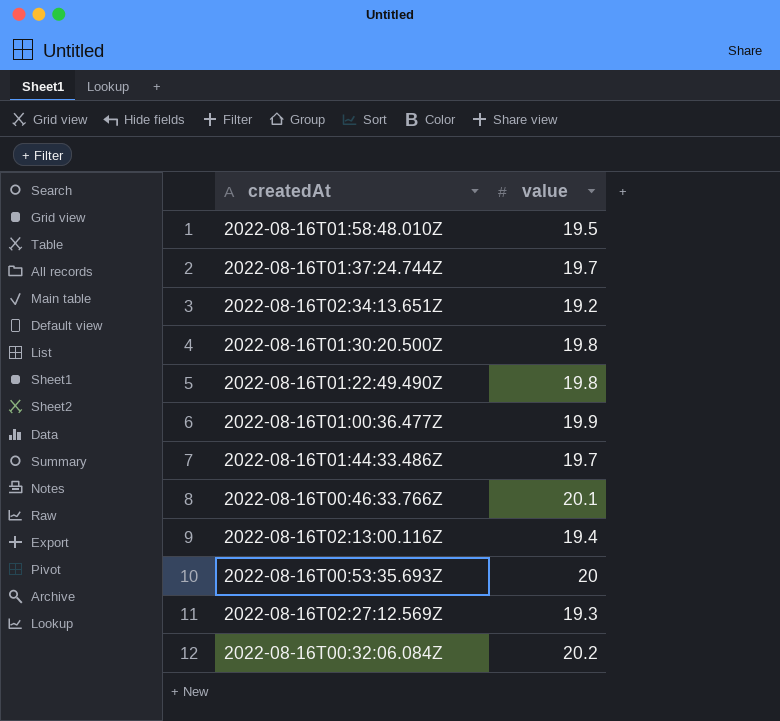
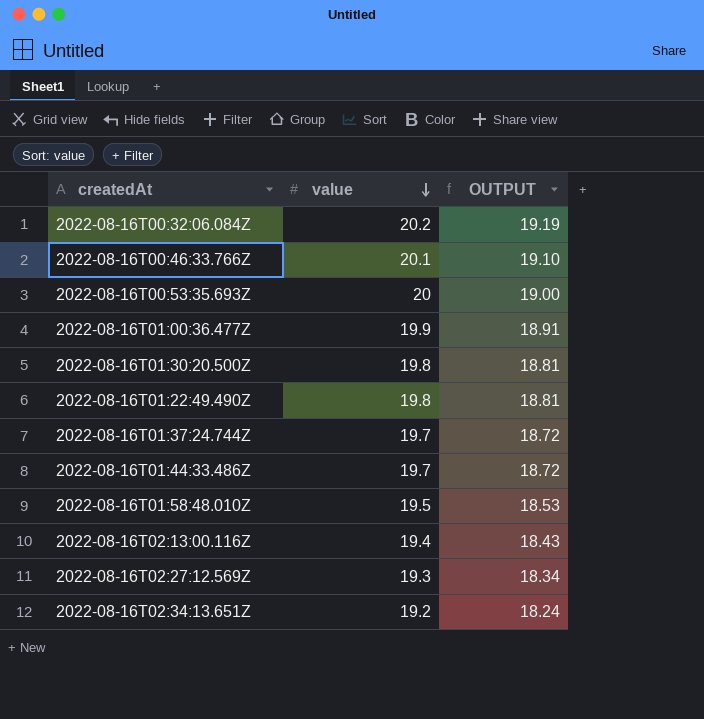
row order: none -> value descending
column OUTPUT | formula: none -> [value] * 0.95

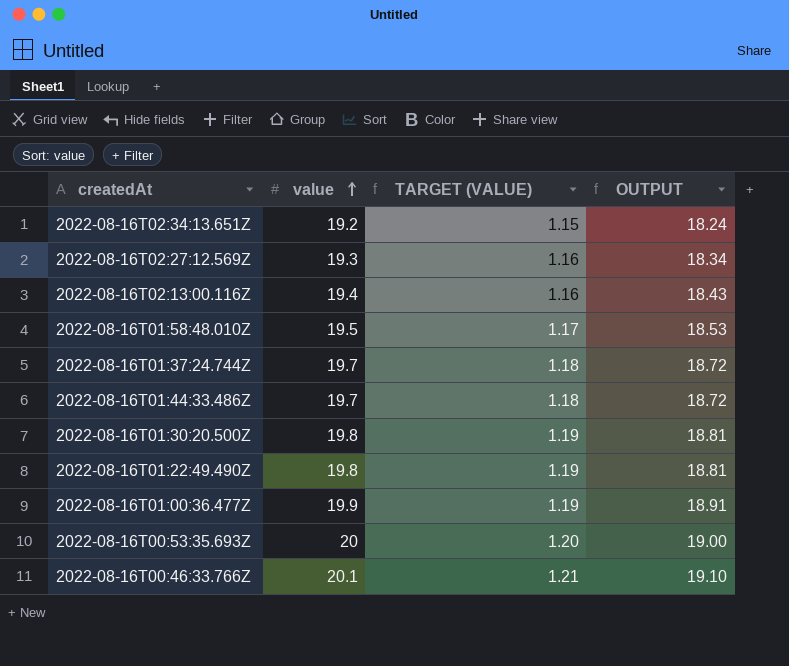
row order: value descending -> value ascending
column TARGET (VALUE) | formula: none -> [value] * 0.06
row 2022-08-16T00:32:06.084Z: 20.2 | 19.19 -> none

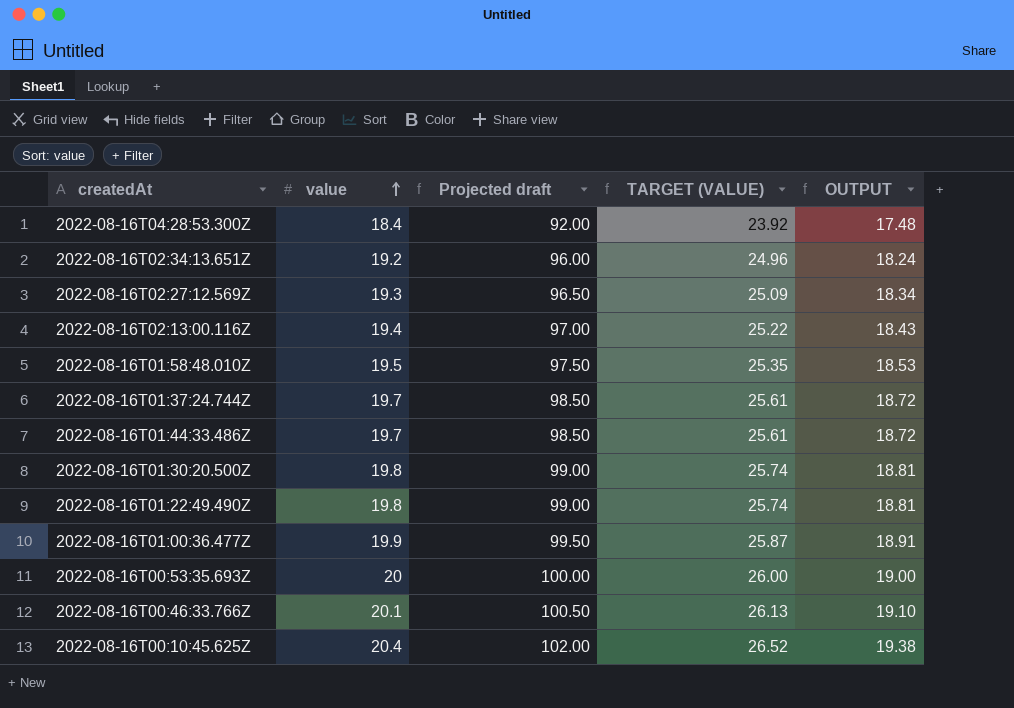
column Projected draft | formula: none -> [value] * 5
column TARGET (VALUE) | formula: [value] * 0.06 -> [value] * 1.3
row 2022-08-16T04:28:53.300Z: none -> 18.4 | 92.00 | 23.92 | 17.48
row 2022-08-16T00:10:45.625Z: none -> 20.4 | 102.00 | 26.52 | 19.38

